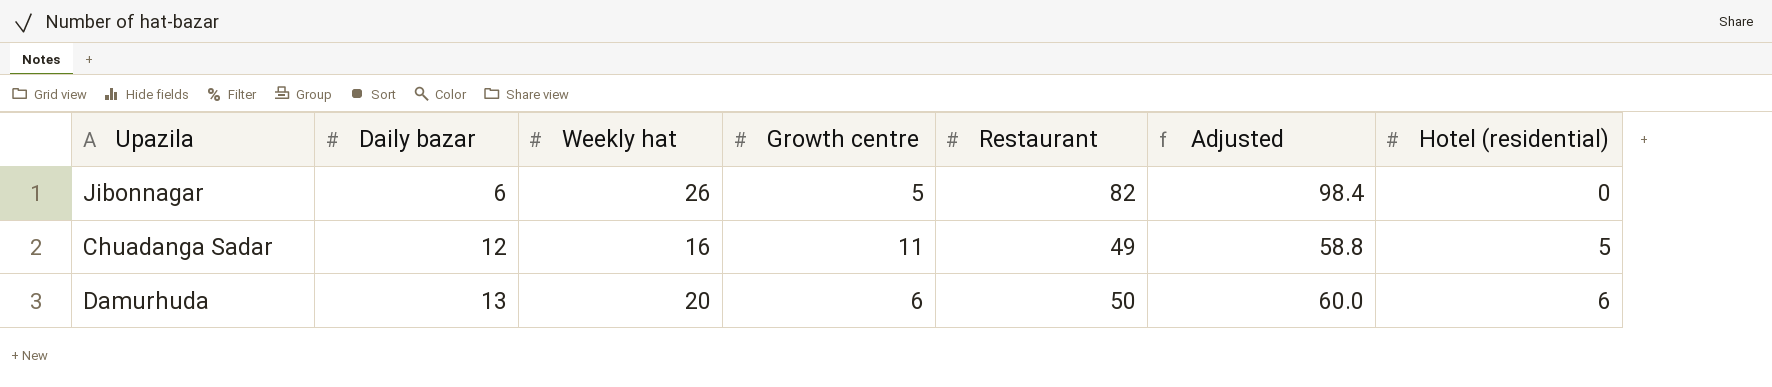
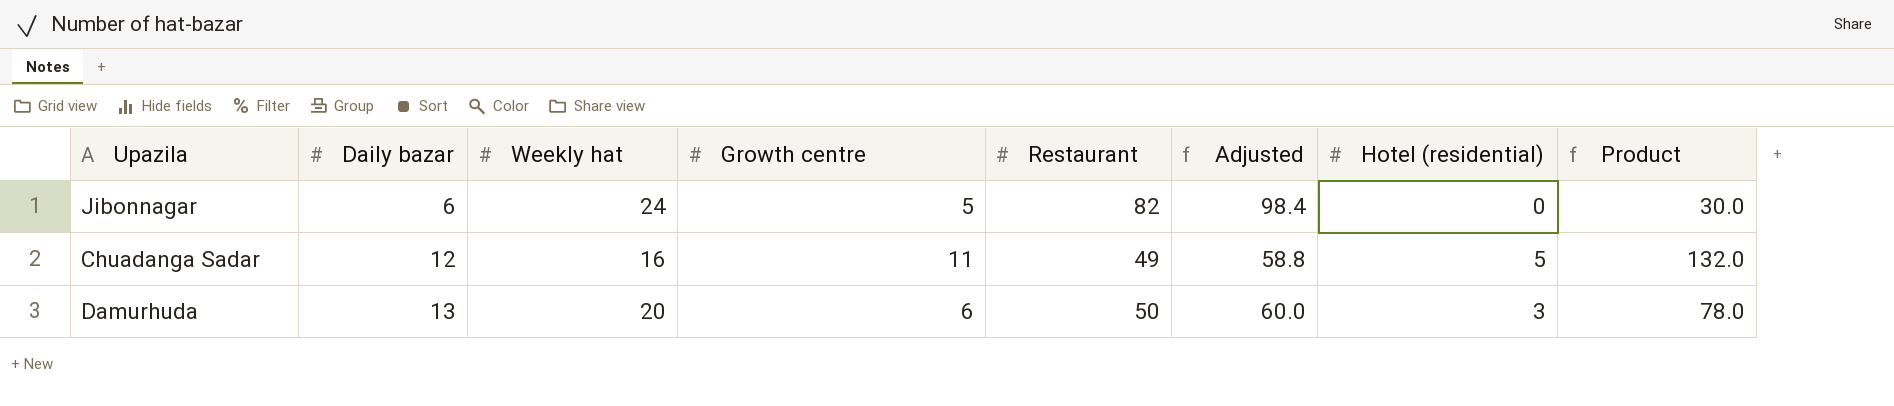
column Product | formula: none -> [Daily bazar] * [Growth centre]
Jibonnagar | Weekly hat: 26 -> 24
Damurhuda | Hotel (residential): 6 -> 3

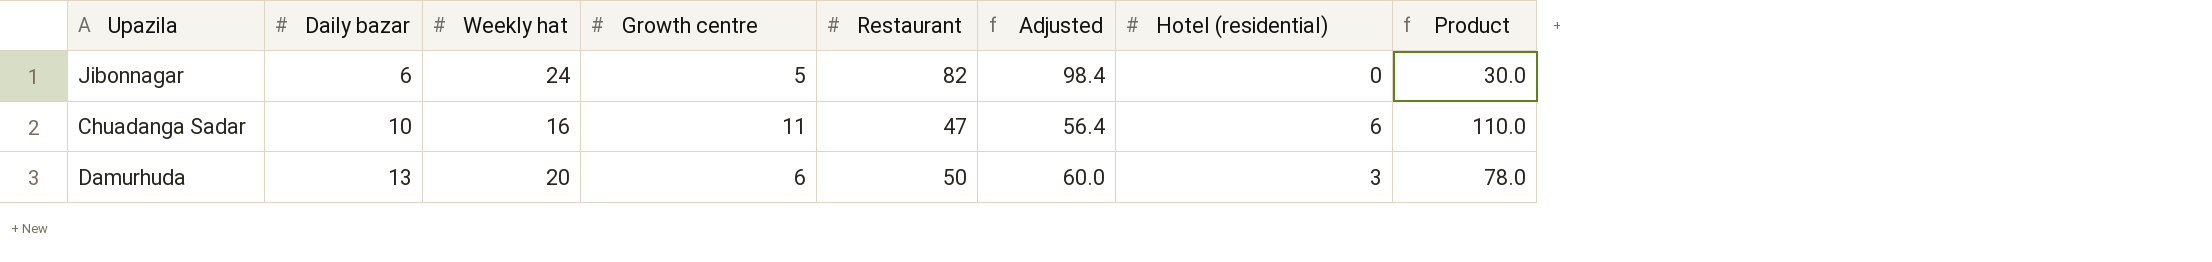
Chuadanga Sadar | Daily bazar: 12 -> 10
Chuadanga Sadar | Restaurant: 49 -> 47
Chuadanga Sadar | Adjusted: 58.8 -> 56.4
Chuadanga Sadar | Hotel (residential): 5 -> 6
Chuadanga Sadar | Product: 132.0 -> 110.0

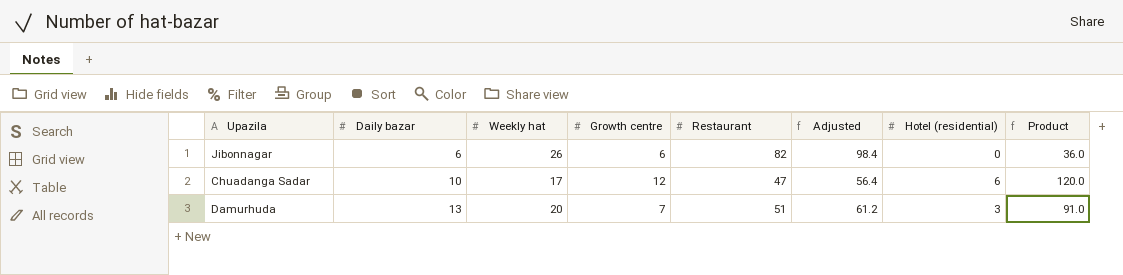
Jibonnagar | Weekly hat: 24 -> 26
Jibonnagar | Growth centre: 5 -> 6
Jibonnagar | Product: 30.0 -> 36.0
Chuadanga Sadar | Weekly hat: 16 -> 17
Chuadanga Sadar | Growth centre: 11 -> 12
Chuadanga Sadar | Product: 110.0 -> 120.0
Damurhuda | Growth centre: 6 -> 7
Damurhuda | Restaurant: 50 -> 51
Damurhuda | Adjusted: 60.0 -> 61.2
Damurhuda | Product: 78.0 -> 91.0

